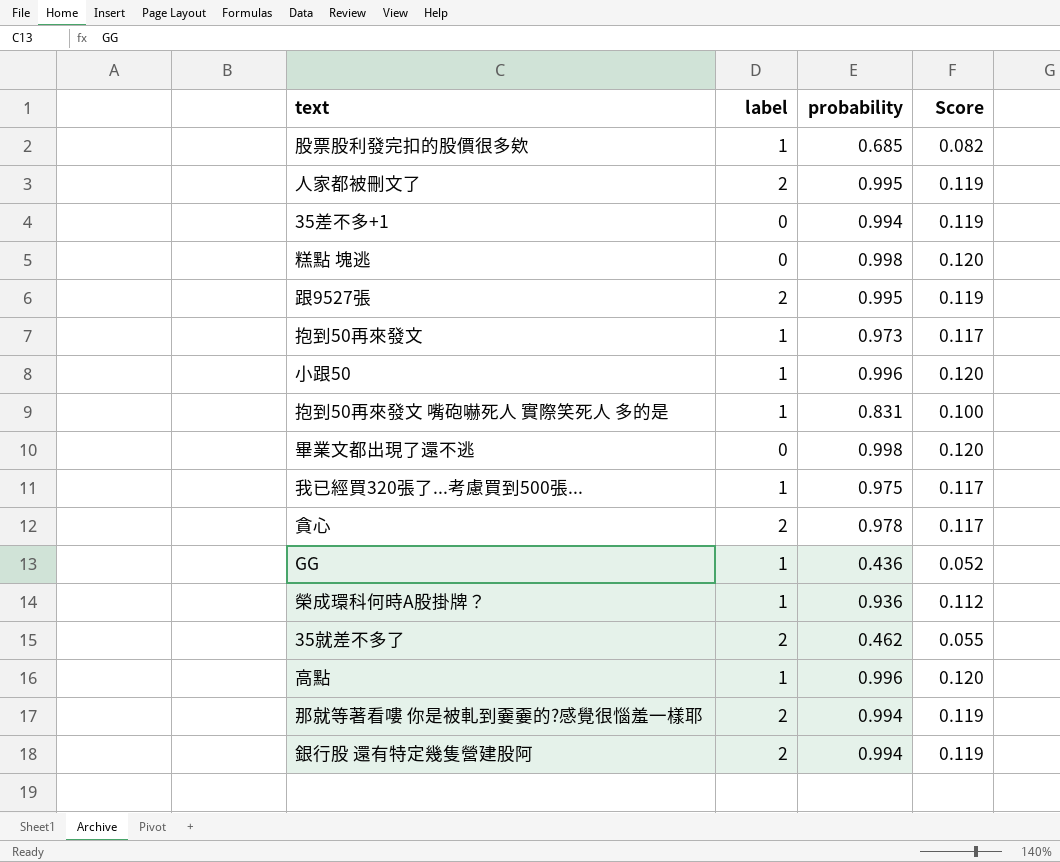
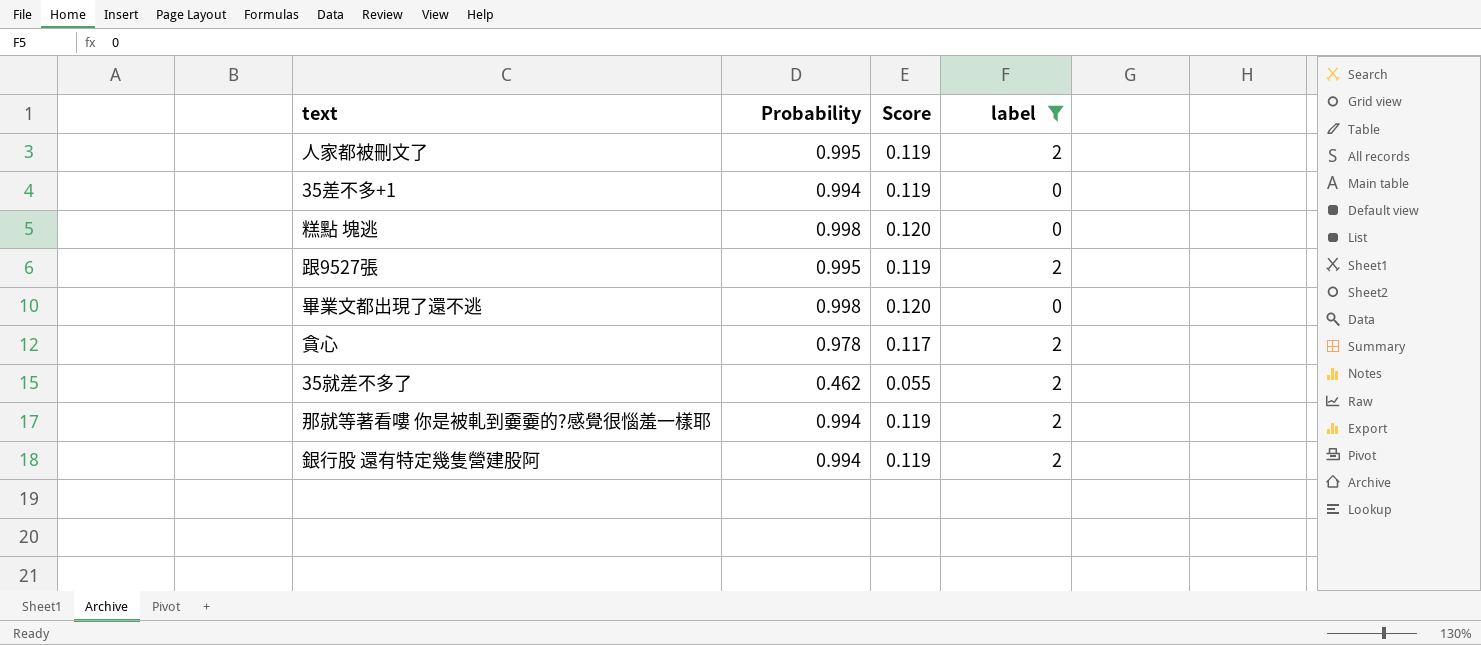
filter: none -> label != 1
column name: probability -> Probability
column label | position: 2 -> 4

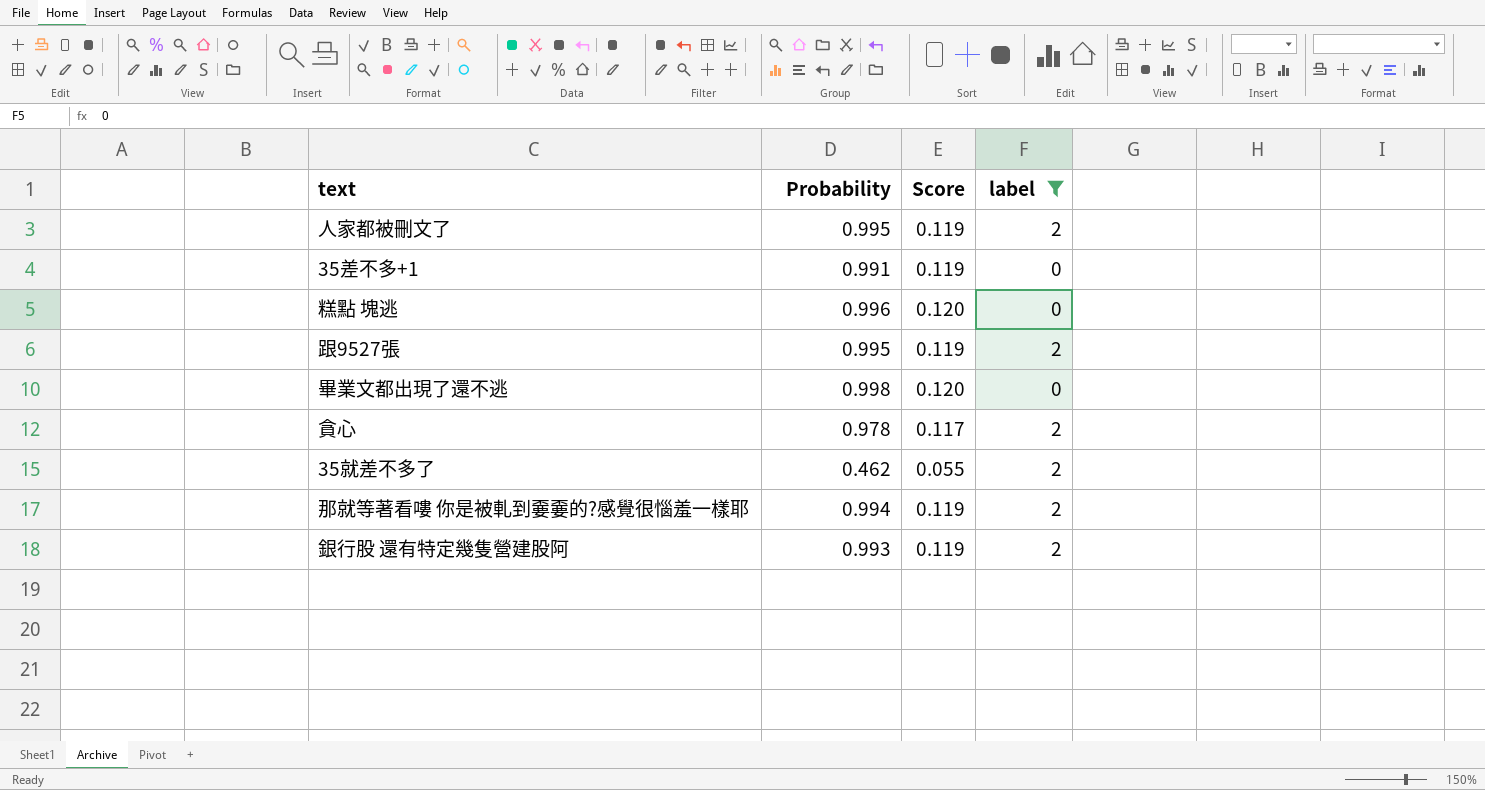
35差不多+1 | Probability: 0.994 -> 0.991
糕點 塊逃 | Probability: 0.998 -> 0.996
銀行股 還有特定幾隻營建股阿 | Probability: 0.994 -> 0.993

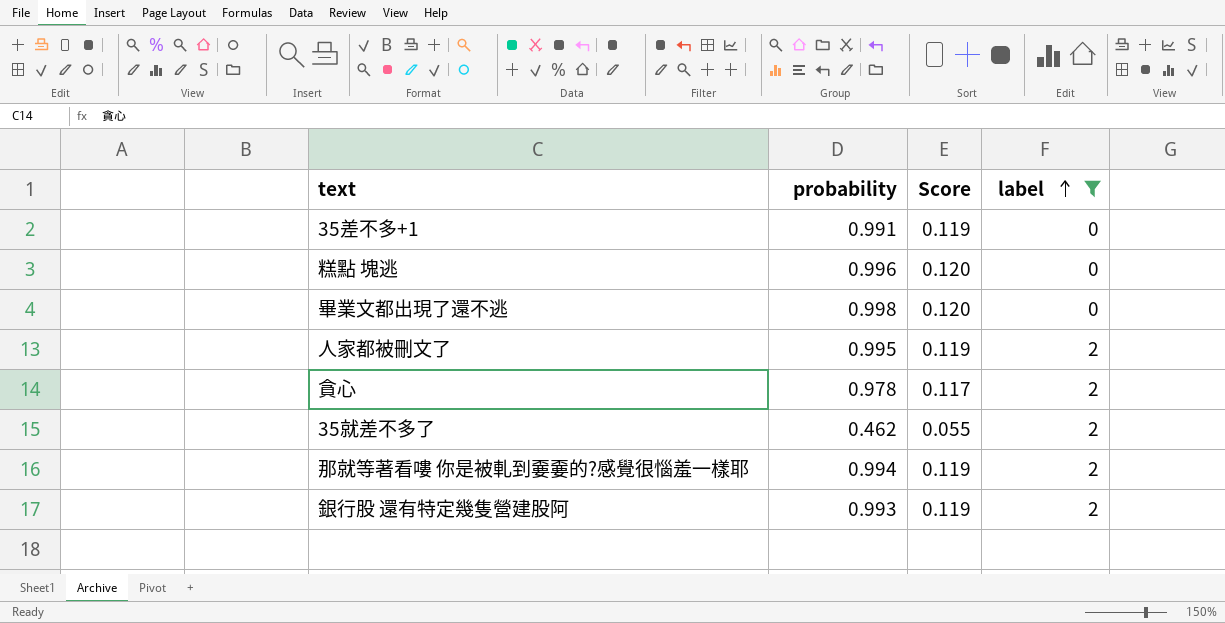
row order: none -> label ascending
column name: Probability -> probability
row 跟9527張: 0.995 | 0.119 | 2 -> none

